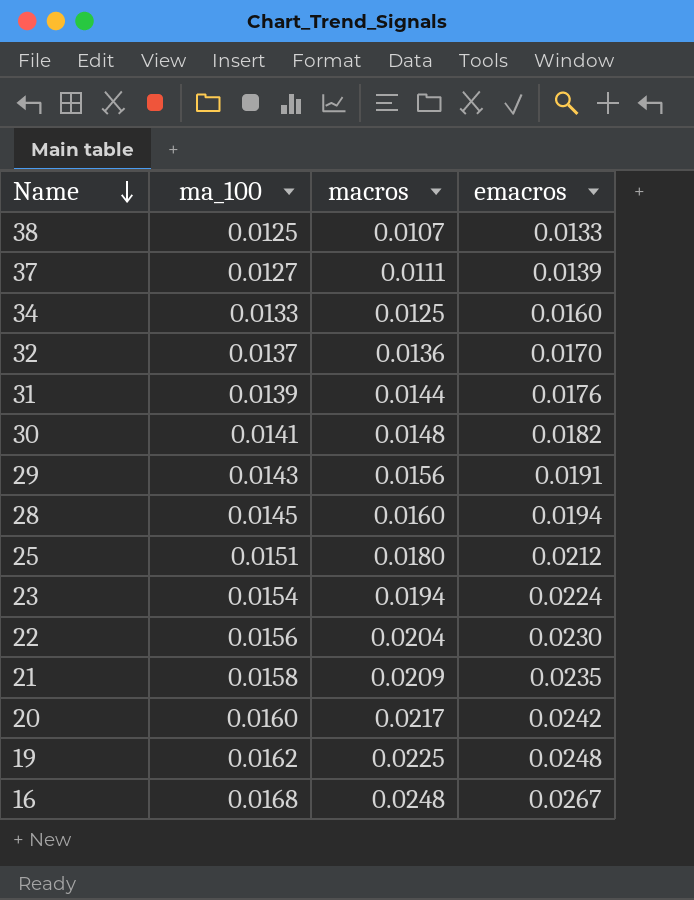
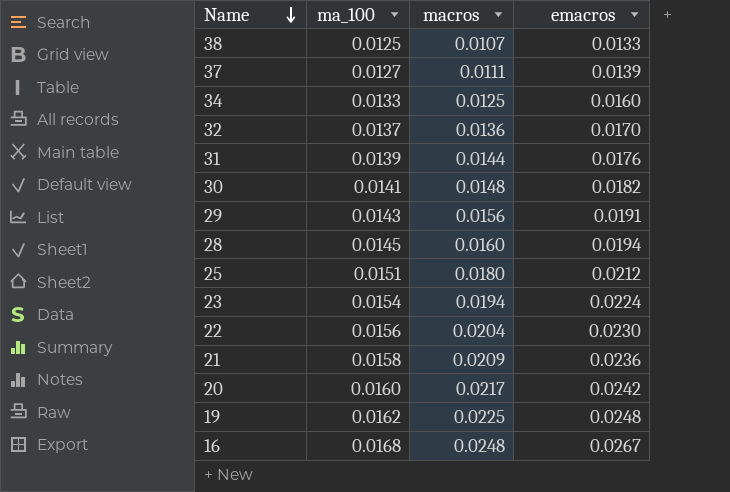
21 | emacros: 0.0235 -> 0.0236

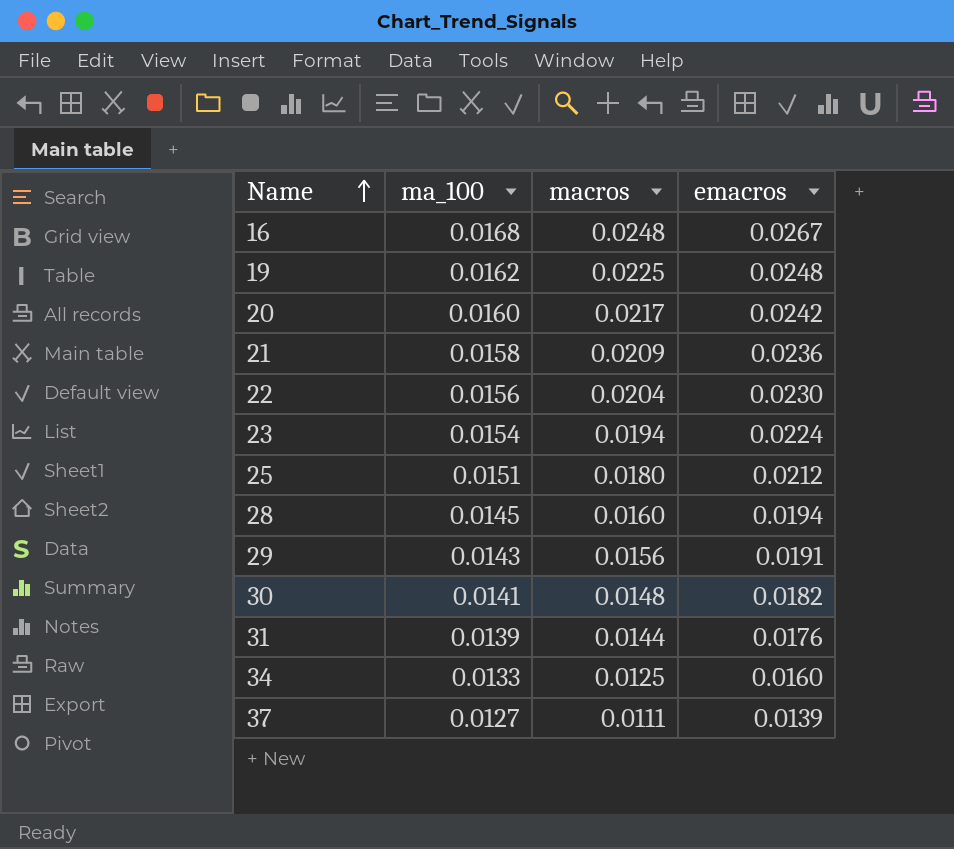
row order: Name descending -> Name ascending
row 38: 0.0125 | 0.0107 | 0.0133 -> none
row 32: 0.0137 | 0.0136 | 0.0170 -> none

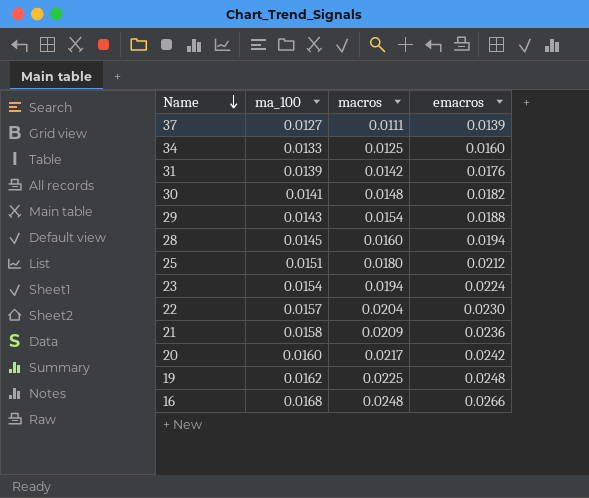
row order: Name ascending -> Name descending
31 | macros: 0.0144 -> 0.0142
29 | macros: 0.0156 -> 0.0154
29 | emacros: 0.0191 -> 0.0188
22 | ma_100: 0.0156 -> 0.0157
16 | emacros: 0.0267 -> 0.0266

